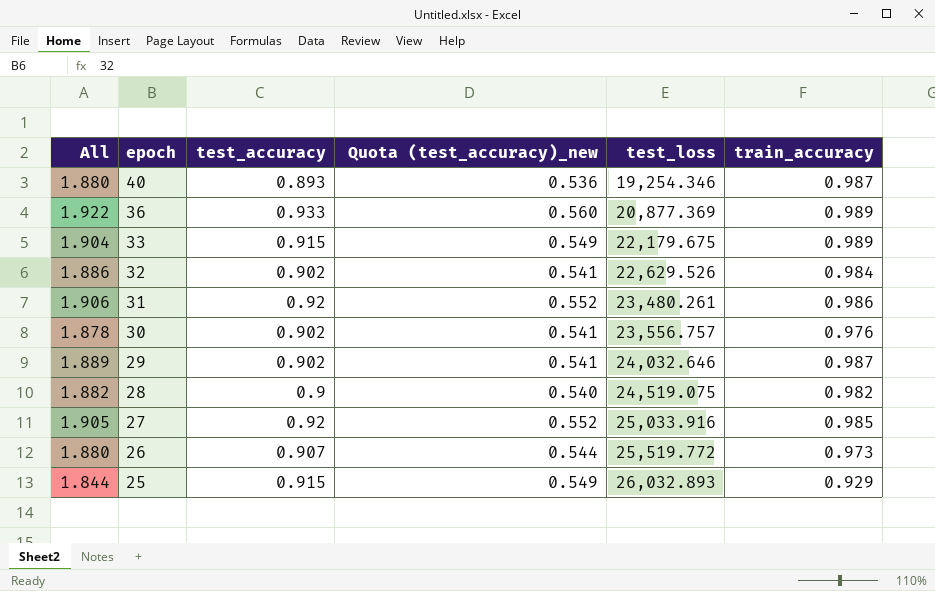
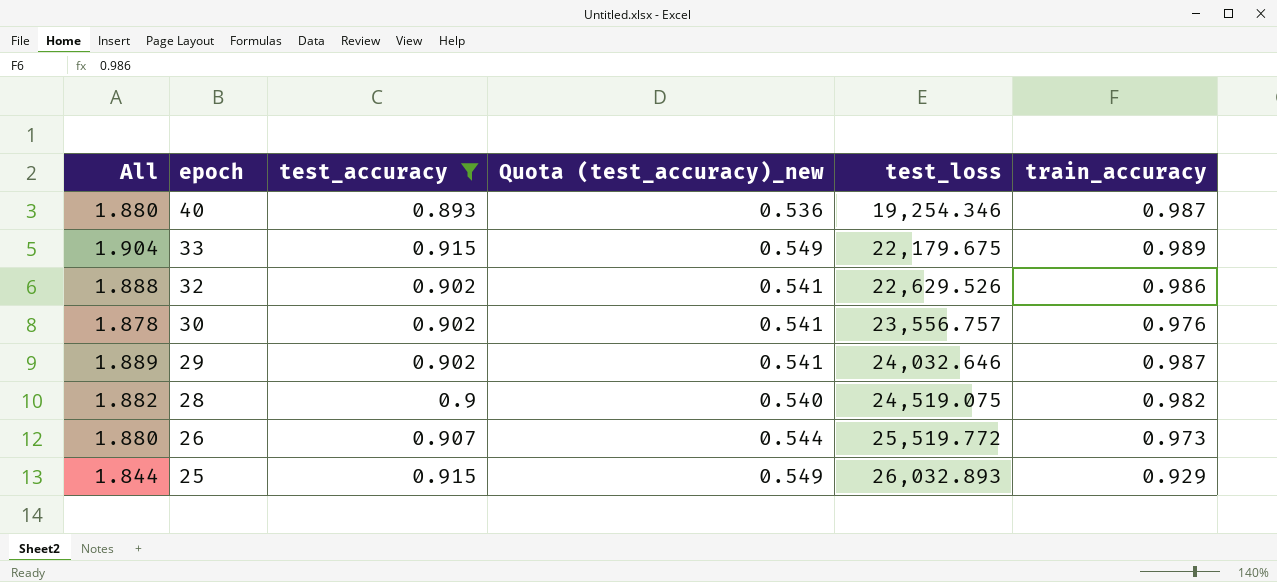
filter: none -> test_accuracy <= 0.915
32 | All: 1.886 -> 1.888
32 | train_accuracy: 0.984 -> 0.986

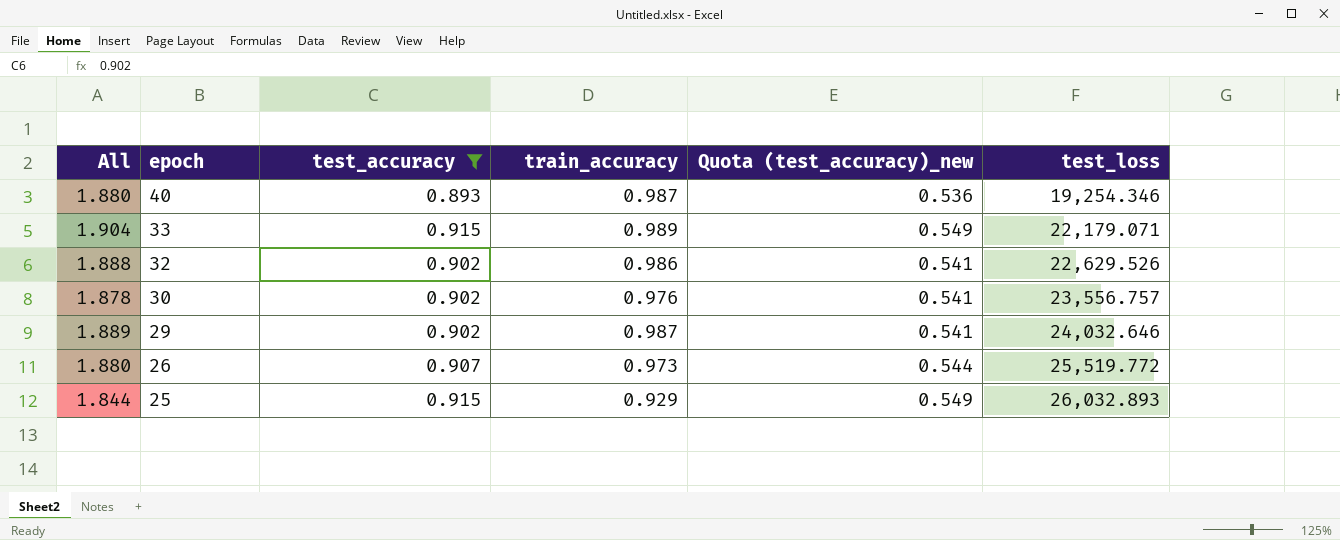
column train_accuracy | position: 6 -> 4
row 28: 1.882 | 0.9 | 0.540 | 24,519.075 | 0.982 -> none
33 | test_loss: 22,179.675 -> 22,179.071

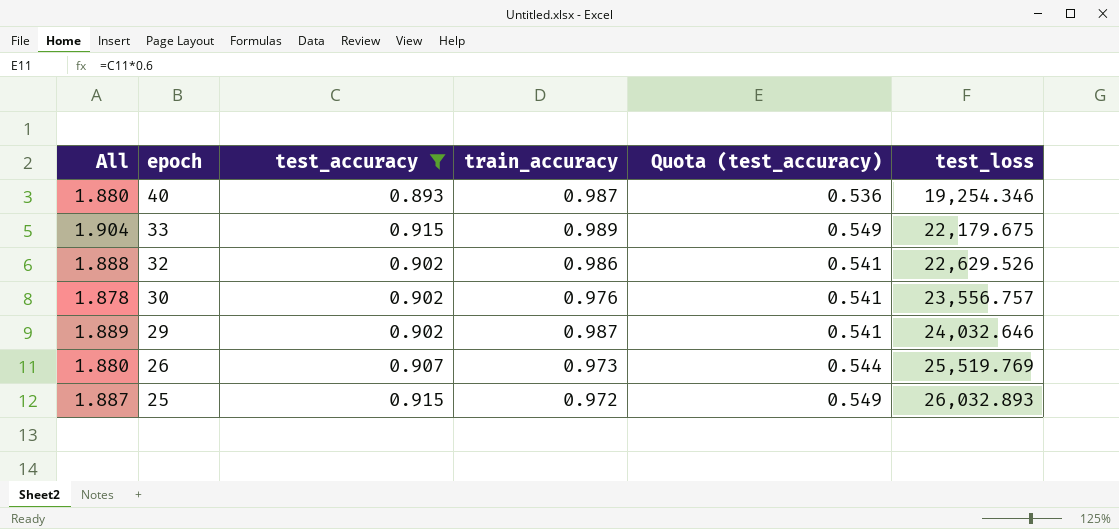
column name: Quota (test_accuracy)_new -> Quota (test_accuracy)
33 | test_loss: 22,179.071 -> 22,179.675
26 | test_loss: 25,519.772 -> 25,519.769
25 | All: 1.844 -> 1.887
25 | train_accuracy: 0.929 -> 0.972

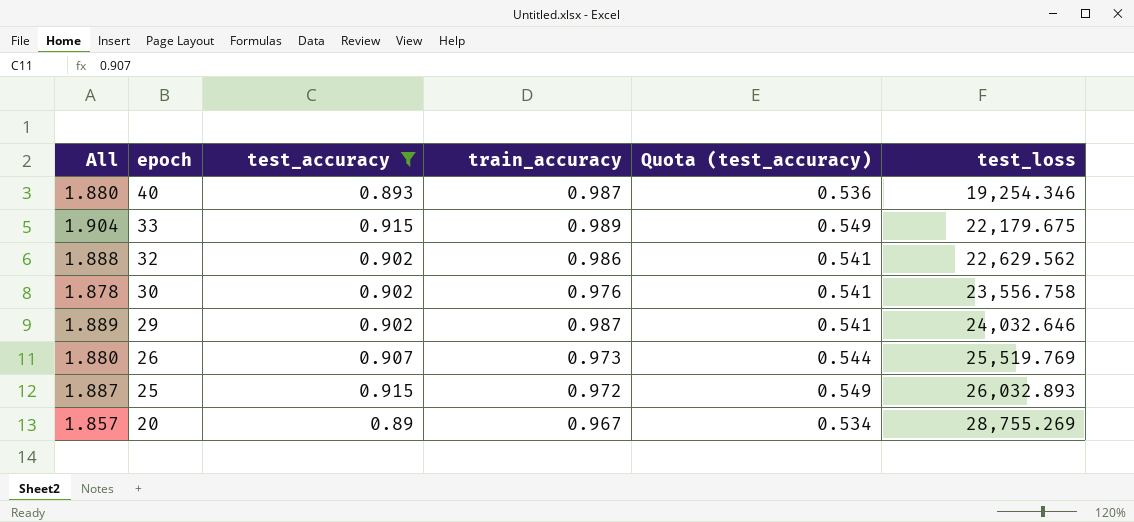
32 | test_loss: 22,629.526 -> 22,629.562
30 | test_loss: 23,556.757 -> 23,556.758
row 20: none -> 1.857 | 0.89 | 0.967 | 0.534 | 28,755.269

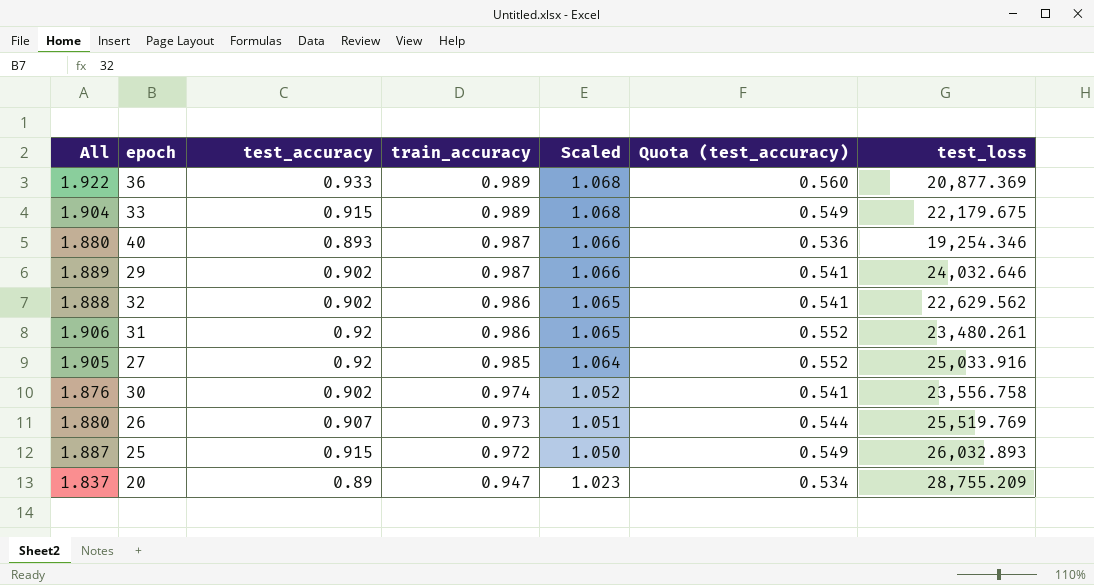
filter: test_accuracy <= 0.915 -> none
row order: epoch descending -> train_accuracy descending
column Scaled | formula: none -> [train_accuracy] * 1.08
30 | All: 1.878 -> 1.876
30 | train_accuracy: 0.976 -> 0.974
20 | All: 1.857 -> 1.837
20 | train_accuracy: 0.967 -> 0.947
20 | test_loss: 28,755.269 -> 28,755.209

